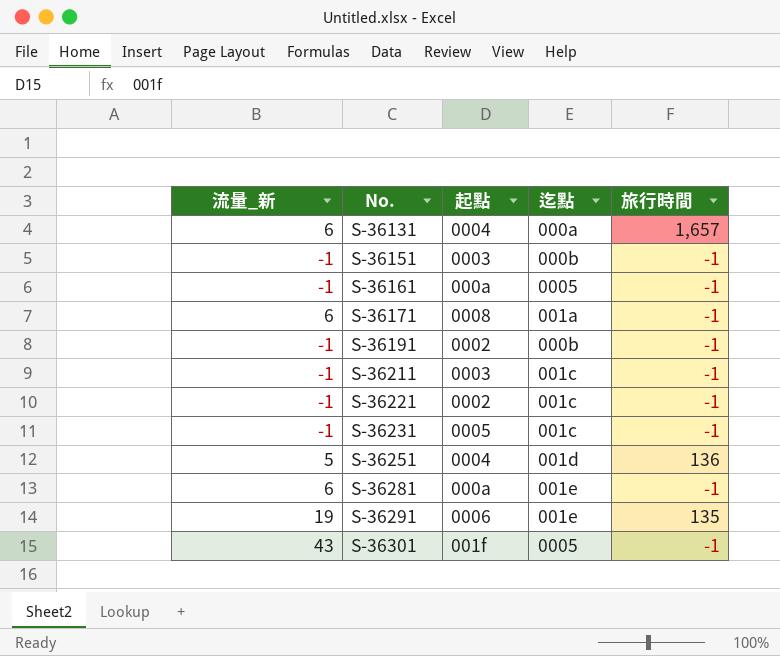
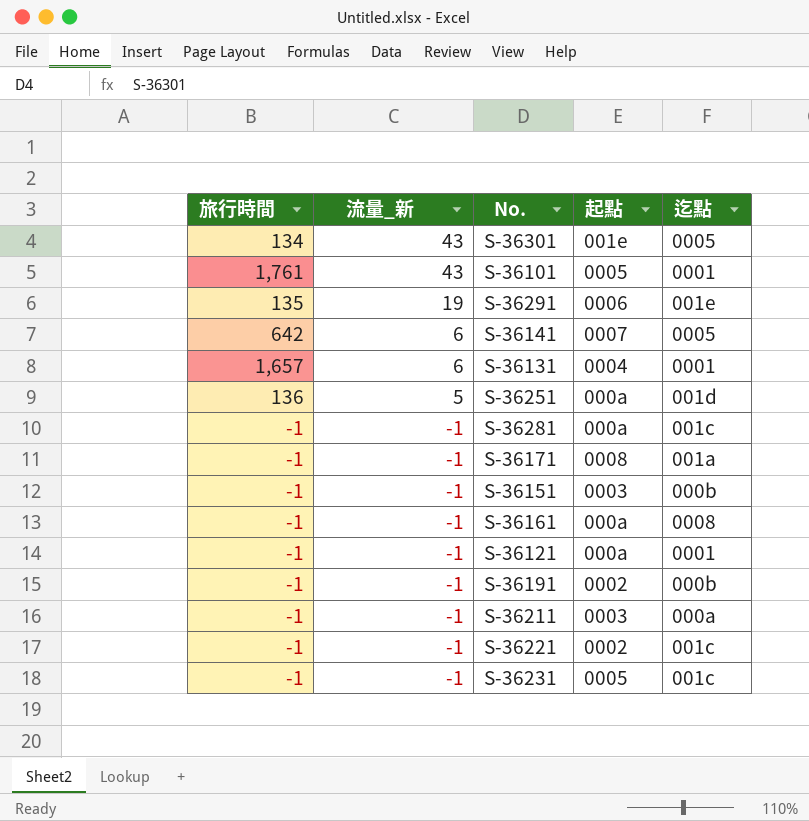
row order: No. ascending -> 流量_新 descending
column 旅行時間 | position: 5 -> 1
S-36301 | 旅行時間: -1 -> 134
S-36301 | 起點: 001f -> 001e
row S-36101: none -> 1,761 | 43 | 0005 | 0001
row S-36141: none -> 642 | 6 | 0007 | 0005
S-36131 | 迄點: 000a -> 0001
S-36251 | 起點: 0004 -> 000a
S-36281 | 流量_新: 6 -> -1
S-36281 | 迄點: 001e -> 001c
S-36171 | 流量_新: 6 -> -1
S-36161 | 迄點: 0005 -> 0008
row S-36121: none -> -1 | -1 | 000a | 0001
S-36211 | 迄點: 001c -> 000a

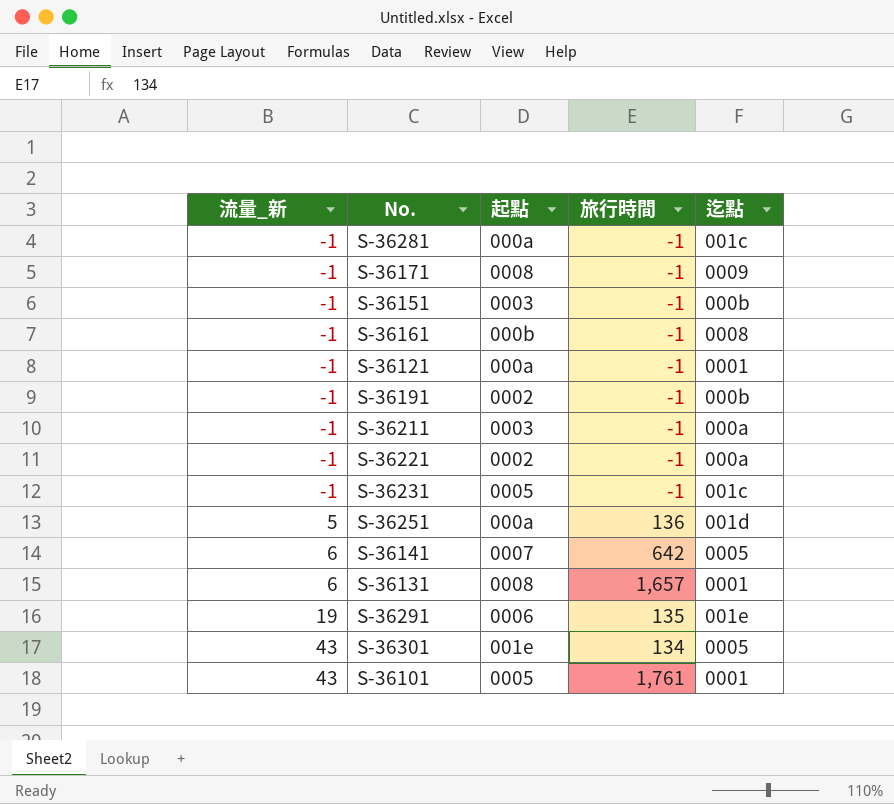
row order: 流量_新 descending -> 流量_新 ascending
column 旅行時間 | position: 1 -> 4
S-36171 | 迄點: 001a -> 0009
S-36161 | 起點: 000a -> 000b
S-36221 | 迄點: 001c -> 000a
S-36131 | 起點: 0004 -> 0008

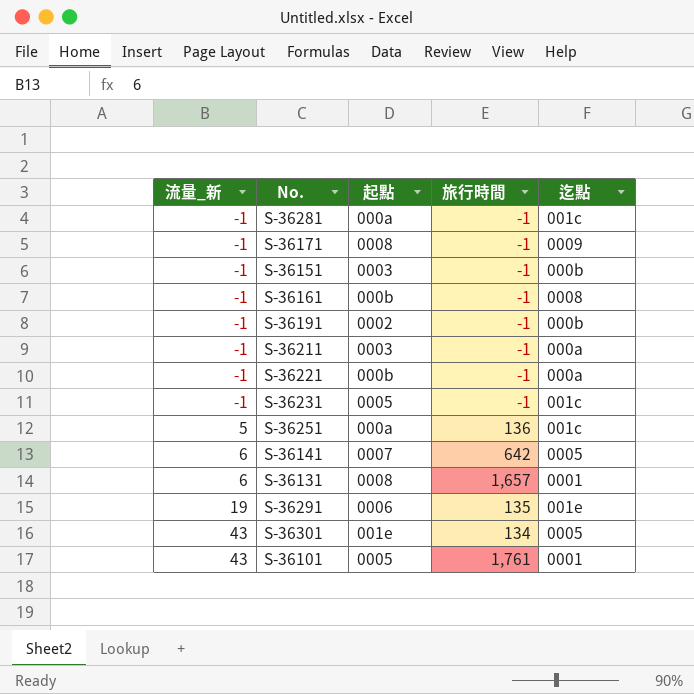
row S-36121: -1 | 000a | -1 | 0001 -> none
S-36221 | 起點: 0002 -> 000b
S-36251 | 迄點: 001d -> 001c

